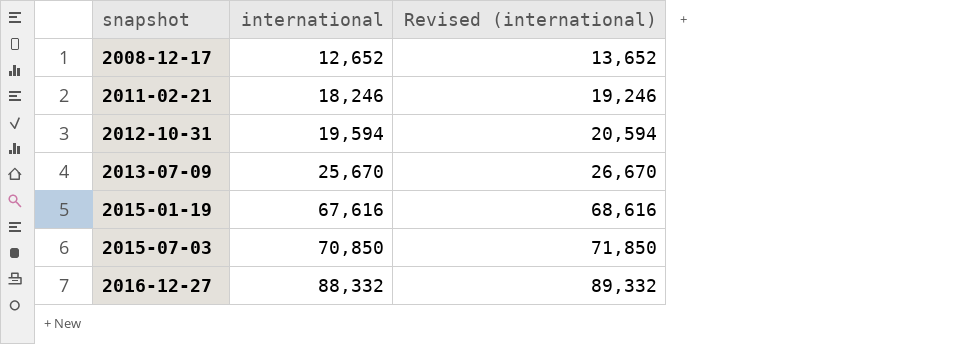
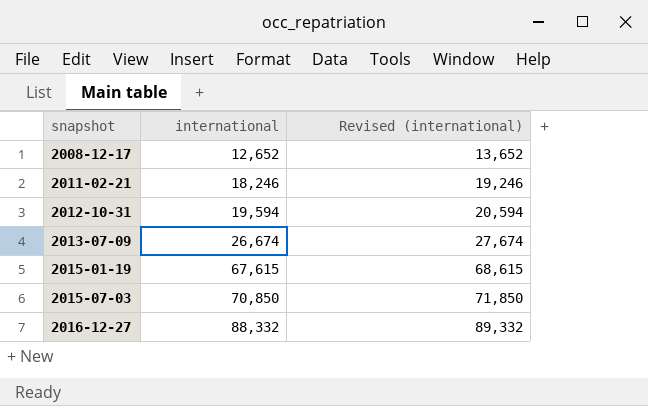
2013-07-09 | international: 25,670 -> 26,674
2013-07-09 | Revised (international): 26,670 -> 27,674
2015-01-19 | international: 67,616 -> 67,615
2015-01-19 | Revised (international): 68,616 -> 68,615

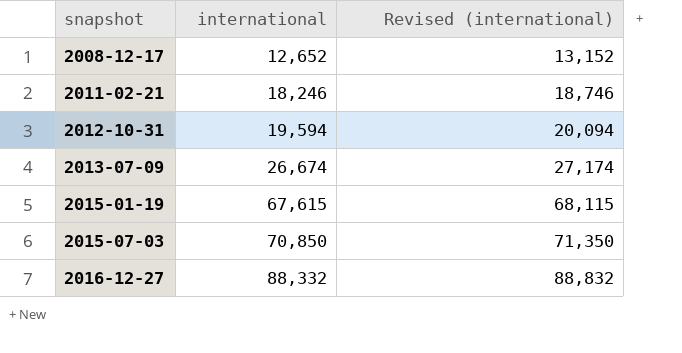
column Revised (international) | formula: [international] + 1000 -> [international] + 500

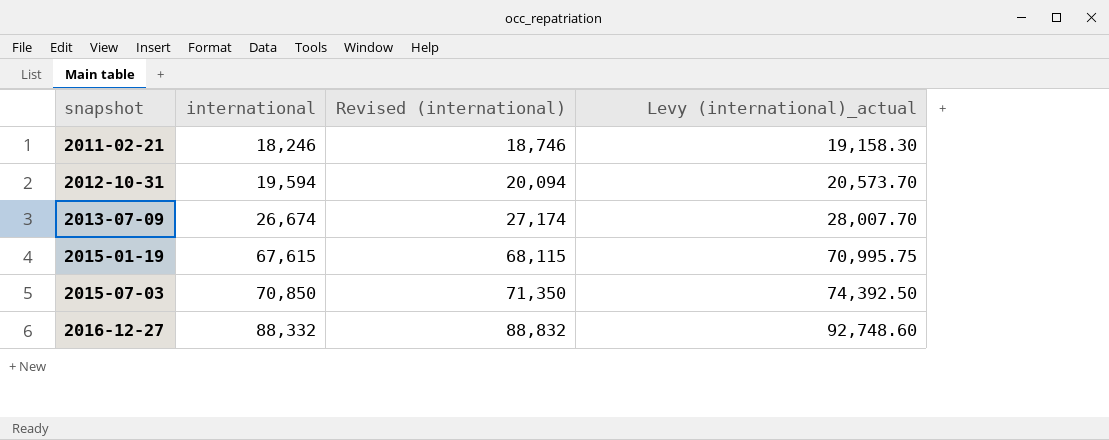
column Levy (international)_actual | formula: none -> [international] * 1.05
row 2008-12-17: 12,652 | 13,152 -> none

